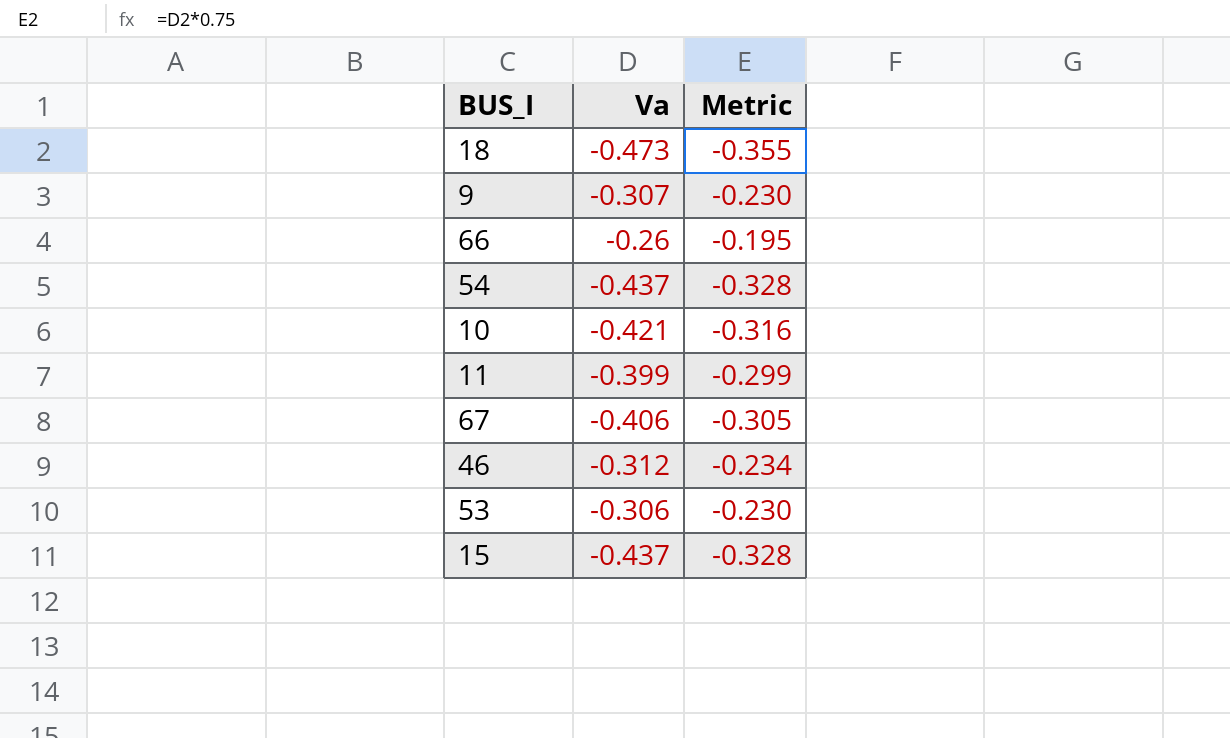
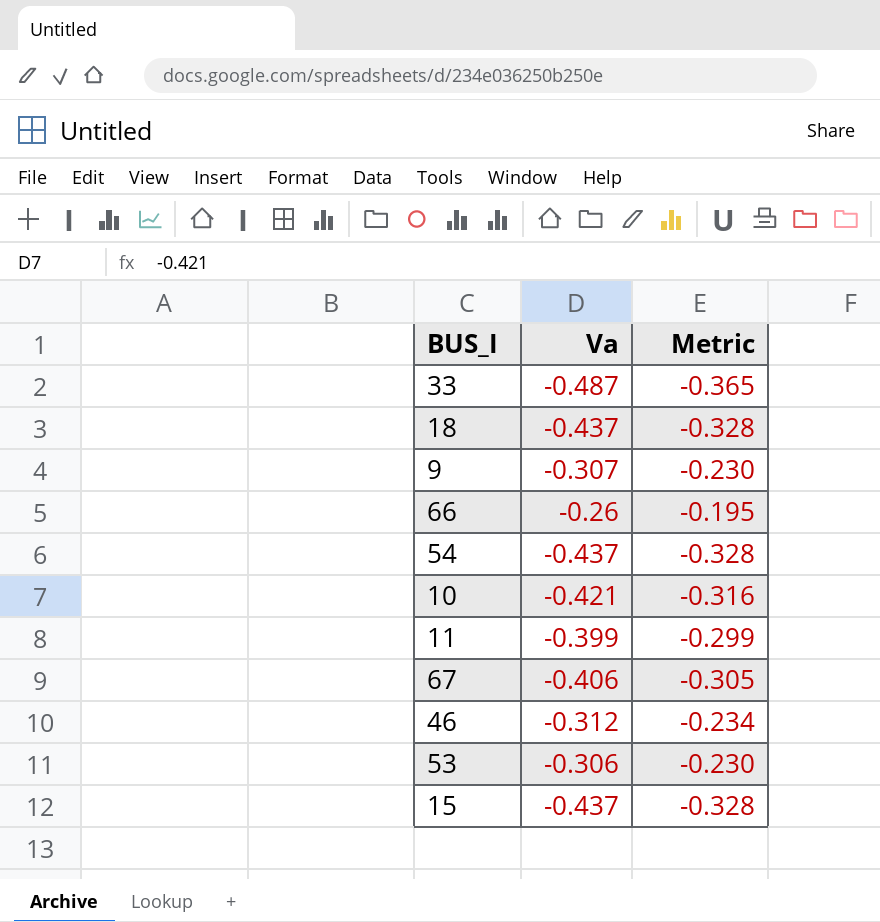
row 33: none -> -0.487 | -0.365
18 | Va: -0.473 -> -0.437
18 | Metric: -0.355 -> -0.328

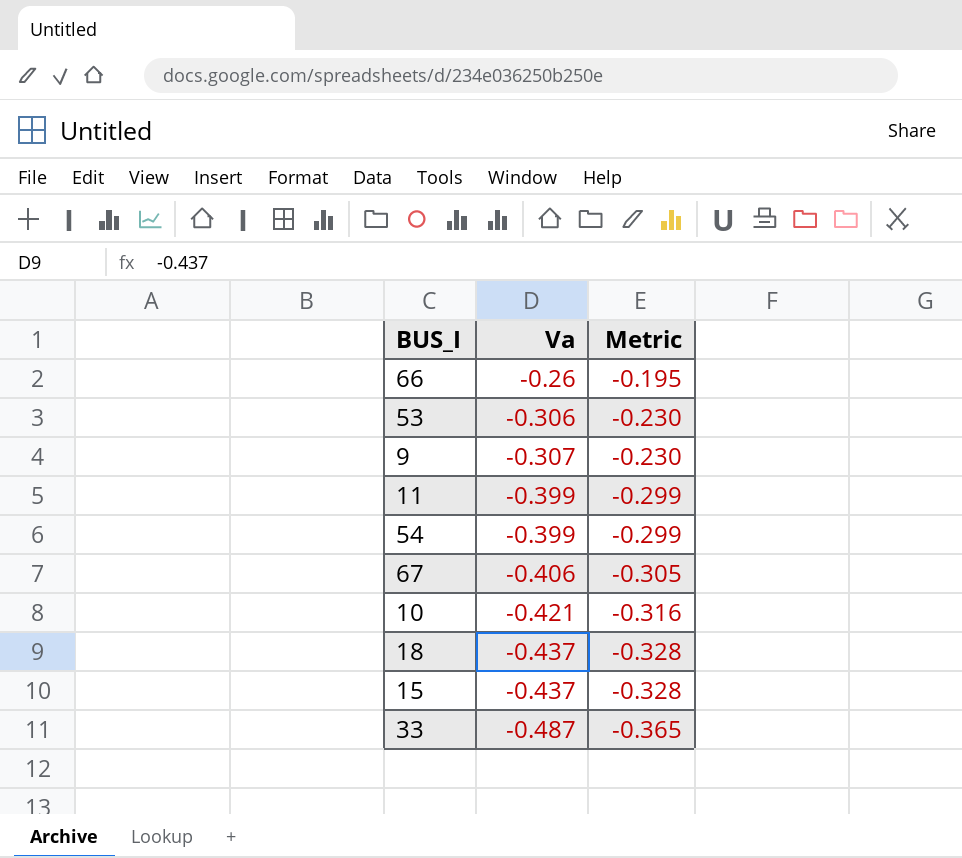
row order: none -> Va descending
row 46: -0.312 | -0.234 -> none
54 | Va: -0.437 -> -0.399
54 | Metric: -0.328 -> -0.299

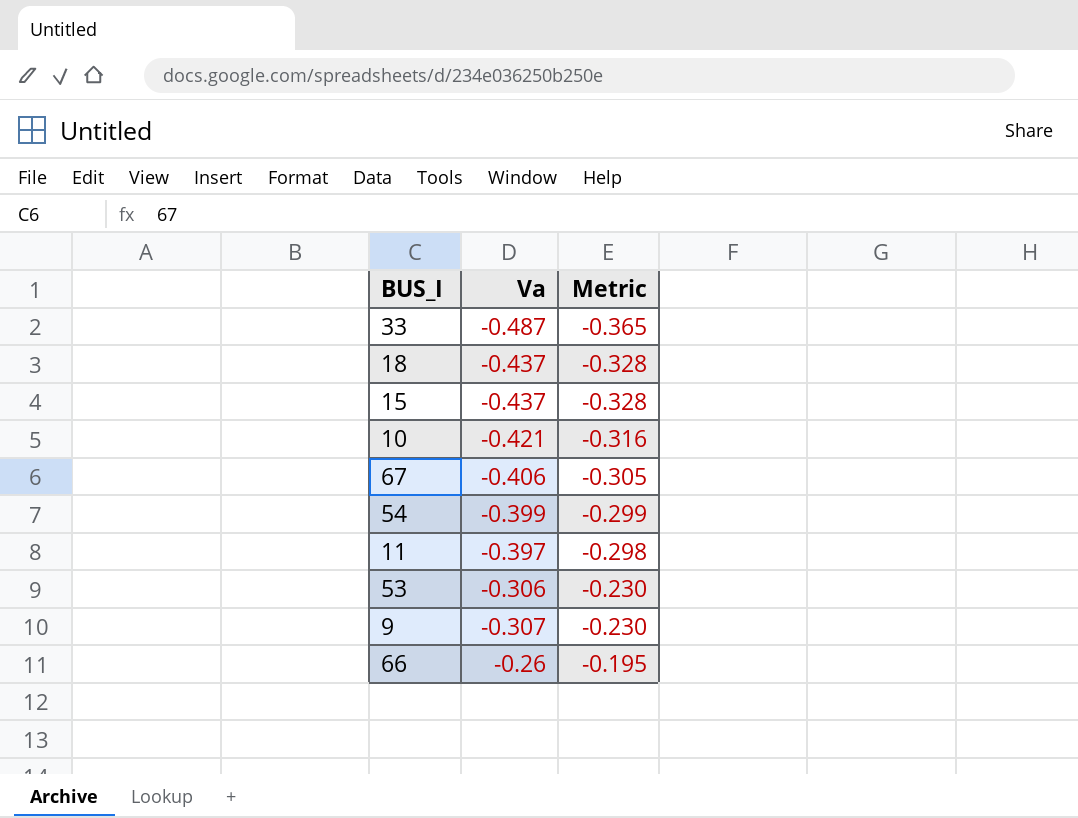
row order: Va descending -> Metric ascending
11 | Va: -0.399 -> -0.397
11 | Metric: -0.299 -> -0.298

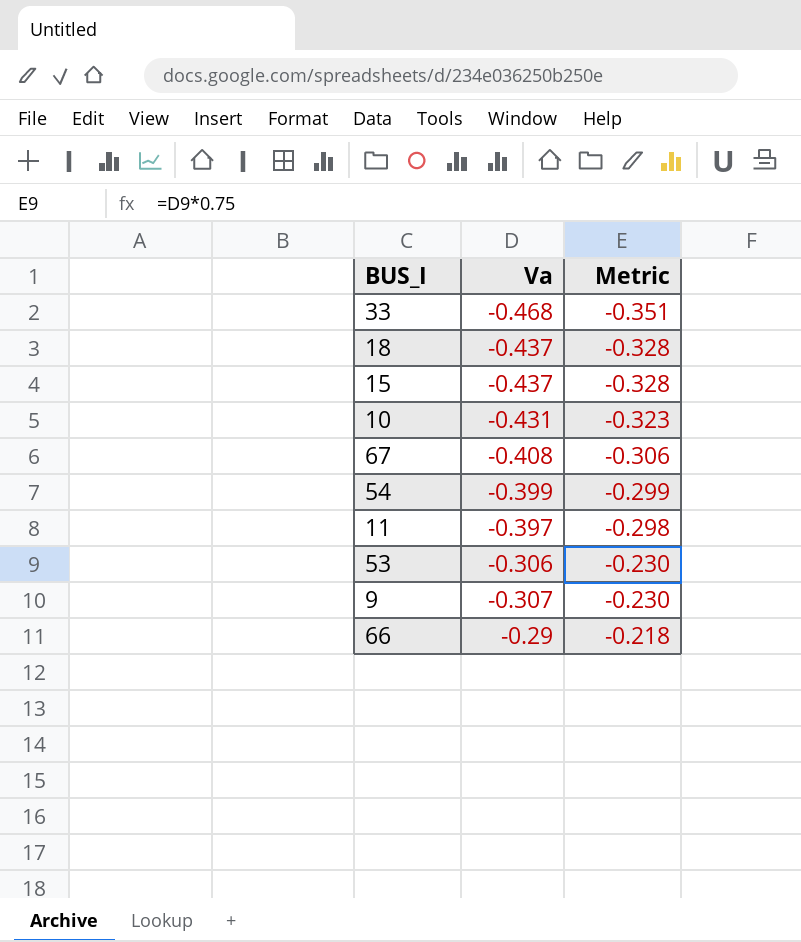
33 | Va: -0.487 -> -0.468
33 | Metric: -0.365 -> -0.351
10 | Va: -0.421 -> -0.431
10 | Metric: -0.316 -> -0.323
67 | Va: -0.406 -> -0.408
67 | Metric: -0.305 -> -0.306
66 | Va: -0.26 -> -0.29
66 | Metric: -0.195 -> -0.218

